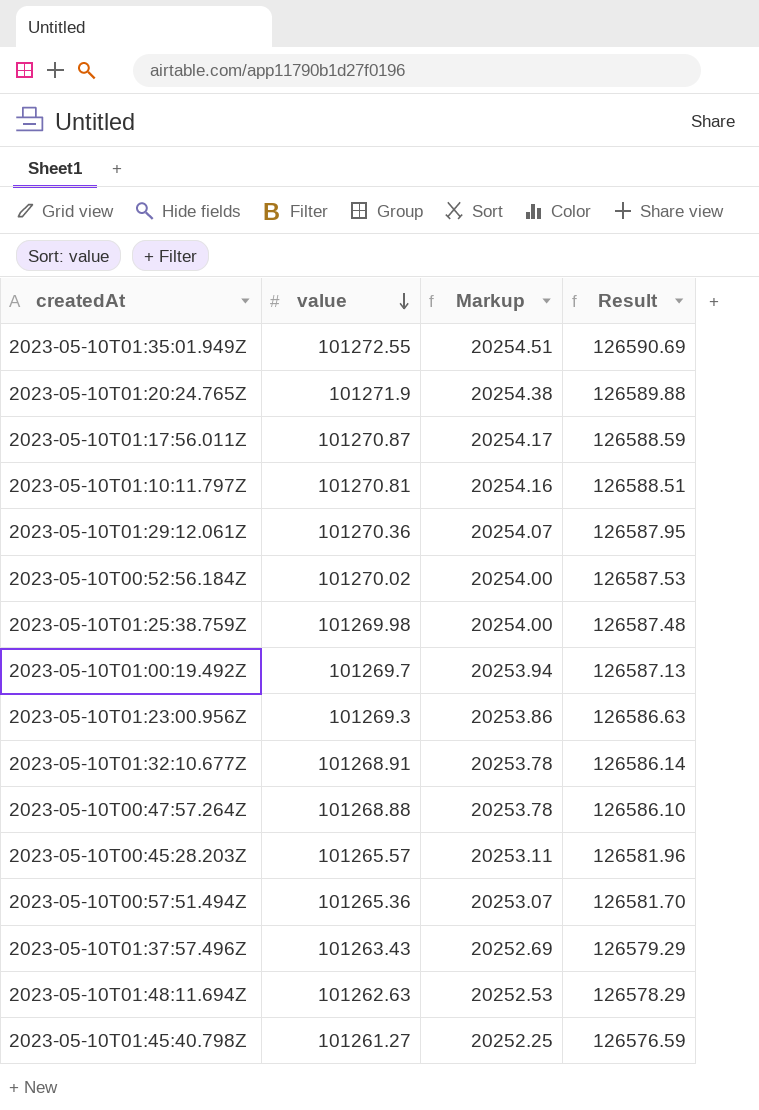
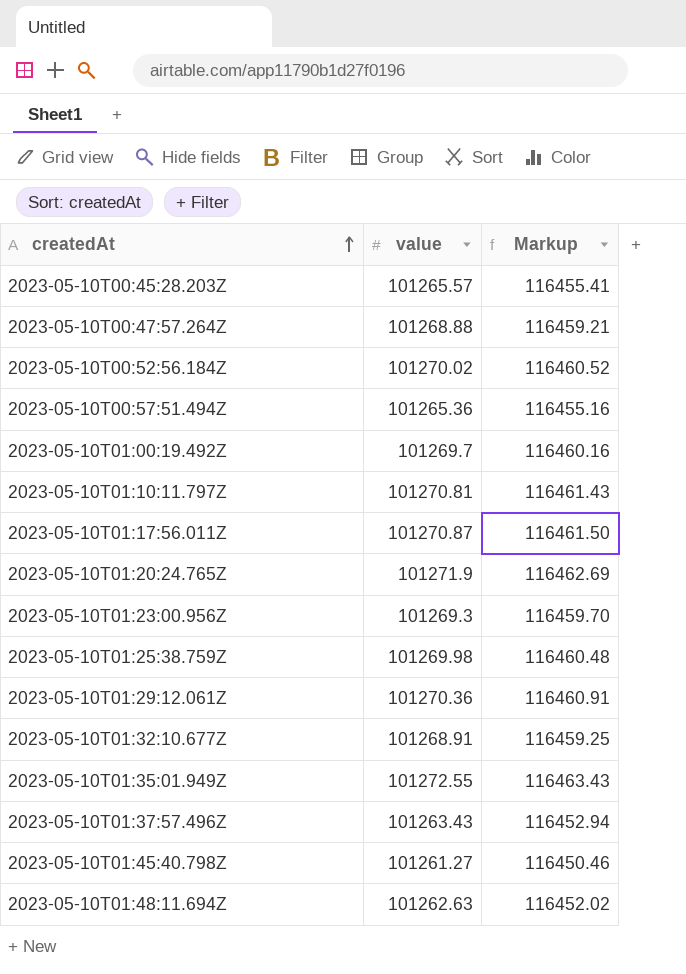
row order: value descending -> createdAt ascending
column Result | formula: [value] * 1.25 -> none
column Markup | formula: [value] * 0.2 -> [value] * 1.15

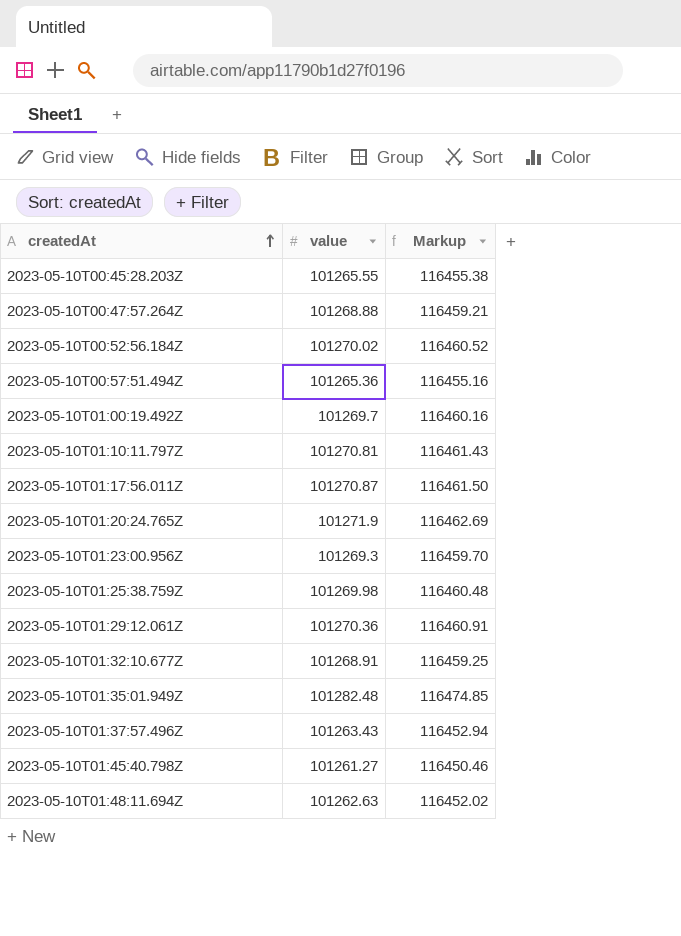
2023-05-10T00:45:28.203Z | value: 101265.57 -> 101265.55
2023-05-10T00:45:28.203Z | Markup: 116455.41 -> 116455.38
2023-05-10T01:35:01.949Z | value: 101272.55 -> 101282.48
2023-05-10T01:35:01.949Z | Markup: 116463.43 -> 116474.85

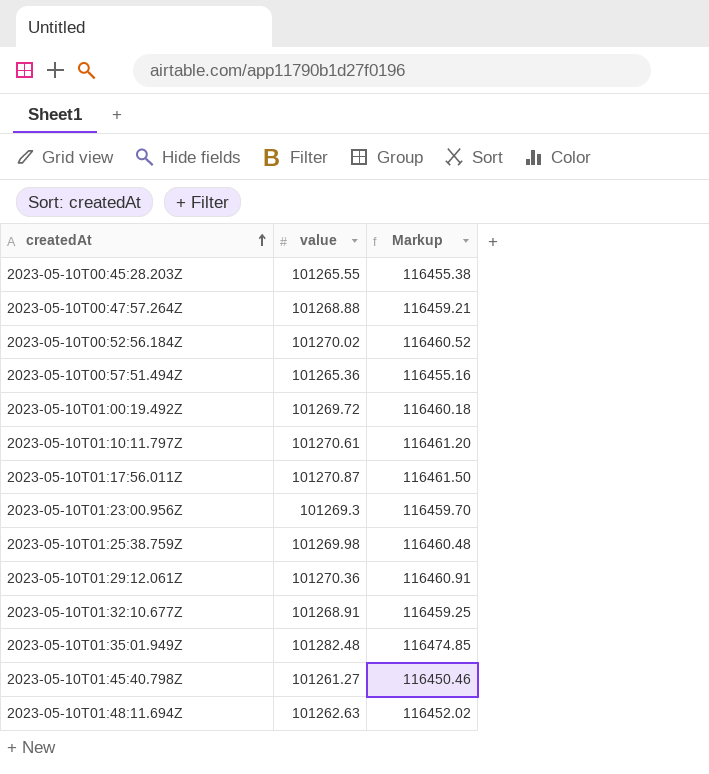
row 2023-05-10T01:20:24.765Z: 101271.9 | 116462.69 -> none
row 2023-05-10T01:37:57.496Z: 101263.43 | 116452.94 -> none
2023-05-10T01:00:19.492Z | value: 101269.7 -> 101269.72
2023-05-10T01:00:19.492Z | Markup: 116460.16 -> 116460.18
2023-05-10T01:10:11.797Z | value: 101270.81 -> 101270.61
2023-05-10T01:10:11.797Z | Markup: 116461.43 -> 116461.20

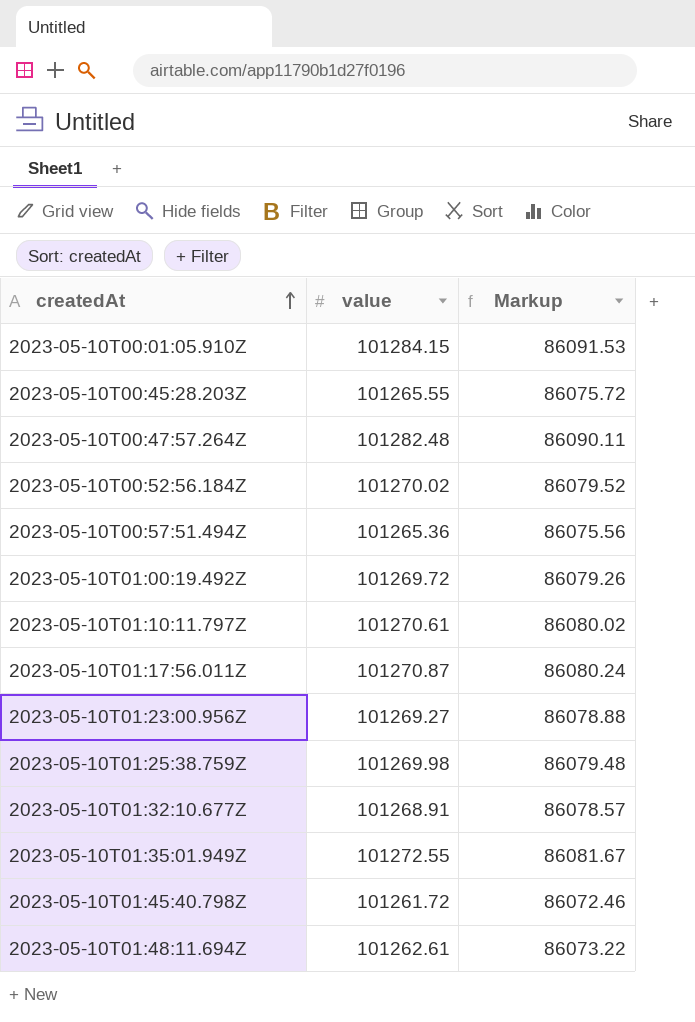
column Markup | formula: [value] * 1.15 -> [value] * 0.85
row 2023-05-10T01:29:12.061Z: 101270.36 | 116460.91 -> none
row 2023-05-10T00:01:05.910Z: none -> 101284.15 | 86091.53
2023-05-10T00:47:57.264Z | value: 101268.88 -> 101282.48
2023-05-10T01:23:00.956Z | value: 101269.3 -> 101269.27
2023-05-10T01:35:01.949Z | value: 101282.48 -> 101272.55
2023-05-10T01:45:40.798Z | value: 101261.27 -> 101261.72
2023-05-10T01:48:11.694Z | value: 101262.63 -> 101262.61

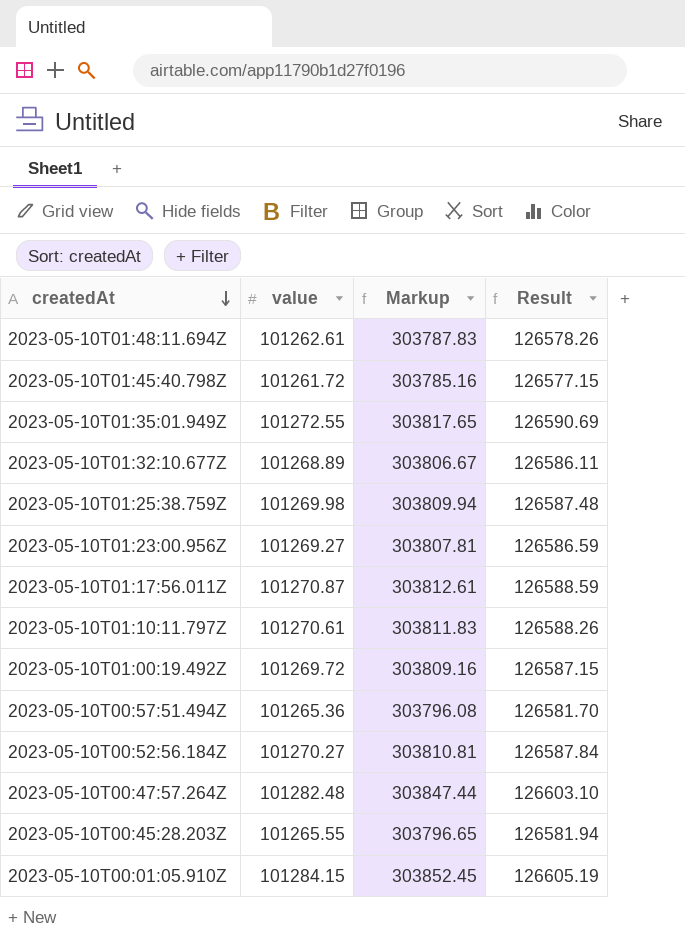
row order: createdAt ascending -> createdAt descending
column Markup | formula: [value] * 0.85 -> [value] * 3
column Result | formula: none -> [value] * 1.25
2023-05-10T01:32:10.677Z | value: 101268.91 -> 101268.89
2023-05-10T00:52:56.184Z | value: 101270.02 -> 101270.27

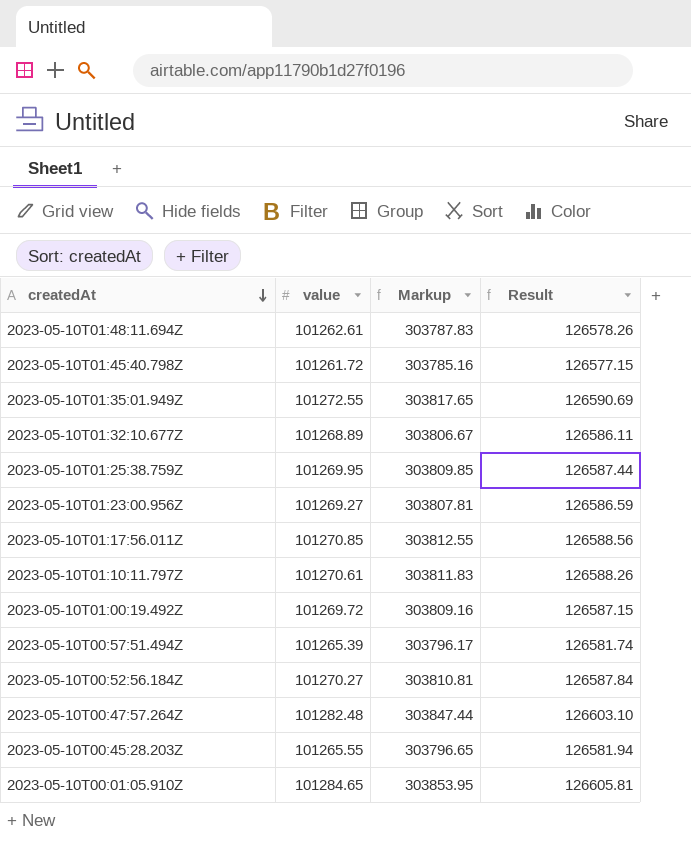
2023-05-10T01:25:38.759Z | value: 101269.98 -> 101269.95
2023-05-10T01:25:38.759Z | Markup: 303809.94 -> 303809.85
2023-05-10T01:25:38.759Z | Result: 126587.48 -> 126587.44
2023-05-10T01:17:56.011Z | value: 101270.87 -> 101270.85
2023-05-10T01:17:56.011Z | Markup: 303812.61 -> 303812.55
2023-05-10T01:17:56.011Z | Result: 126588.59 -> 126588.56
2023-05-10T00:57:51.494Z | value: 101265.36 -> 101265.39
2023-05-10T00:57:51.494Z | Markup: 303796.08 -> 303796.17
2023-05-10T00:57:51.494Z | Result: 126581.70 -> 126581.74
2023-05-10T00:01:05.910Z | value: 101284.15 -> 101284.65
2023-05-10T00:01:05.910Z | Markup: 303852.45 -> 303853.95
2023-05-10T00:01:05.910Z | Result: 126605.19 -> 126605.81

